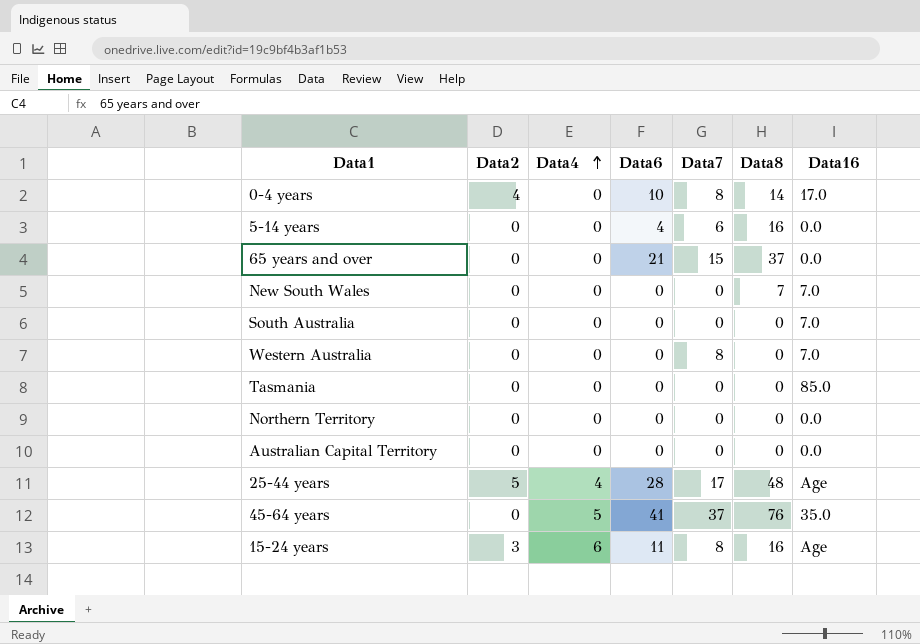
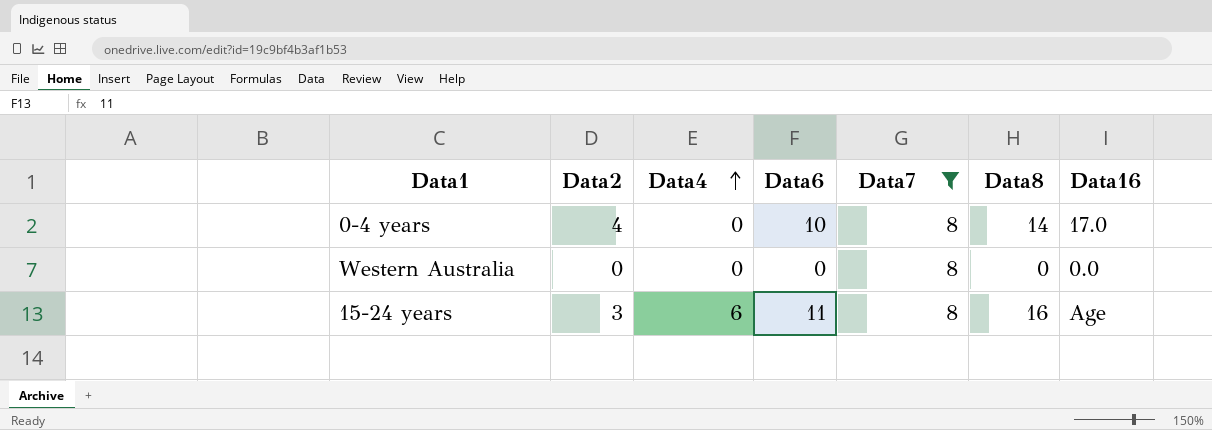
filter: none -> Data7 = 8
Western Australia | Data16: 7.0 -> 0.0

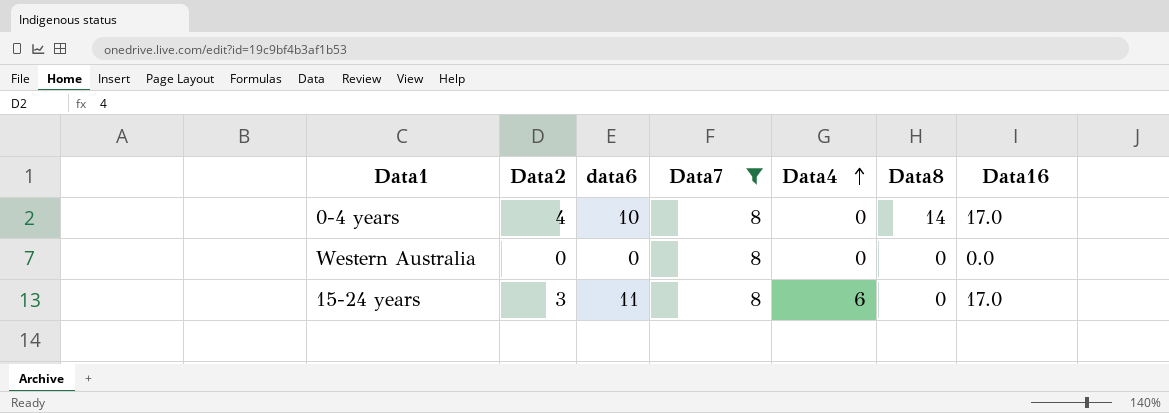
column name: Data6 -> data6
column Data4 | position: 3 -> 5
15-24 years | Data8: 16 -> 0
15-24 years | Data16: Age -> 17.0

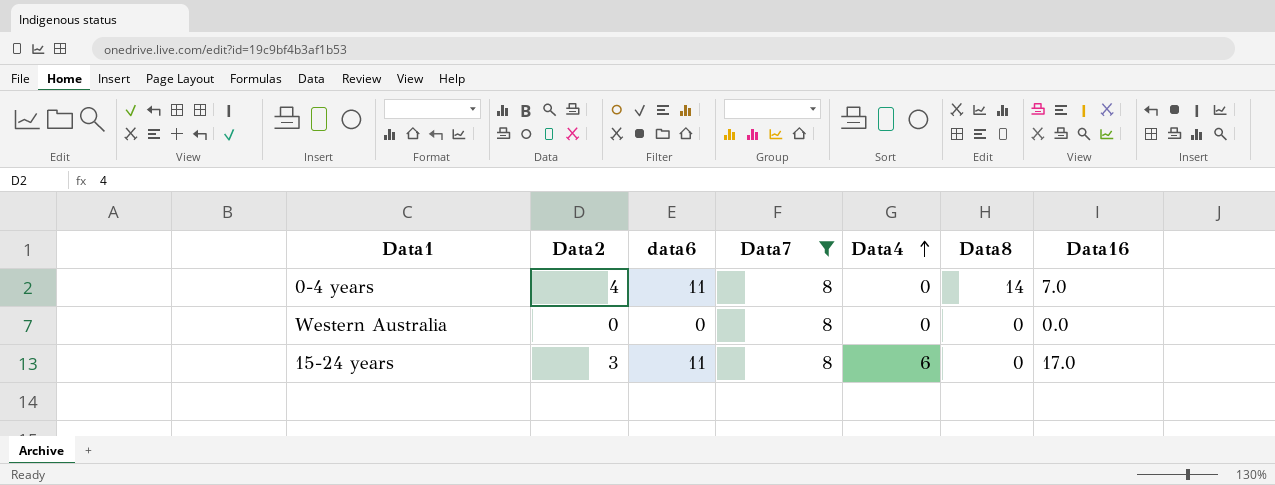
0-4 years | data6: 10 -> 11
0-4 years | Data16: 17.0 -> 7.0

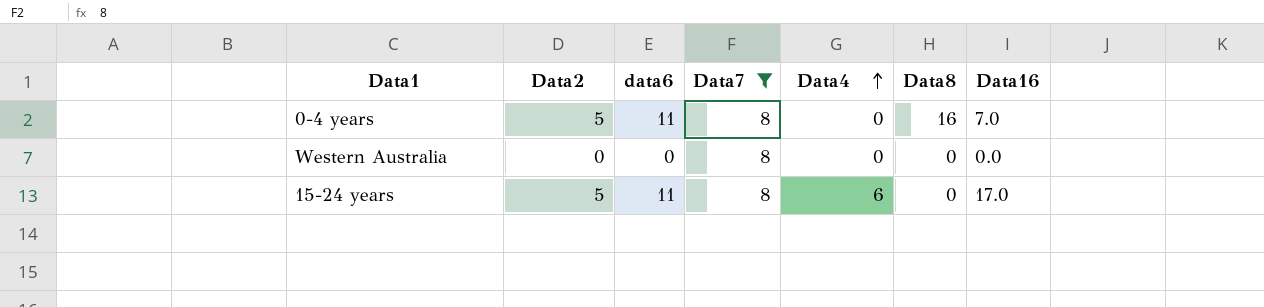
0-4 years | Data2: 4 -> 5
0-4 years | Data8: 14 -> 16
15-24 years | Data2: 3 -> 5

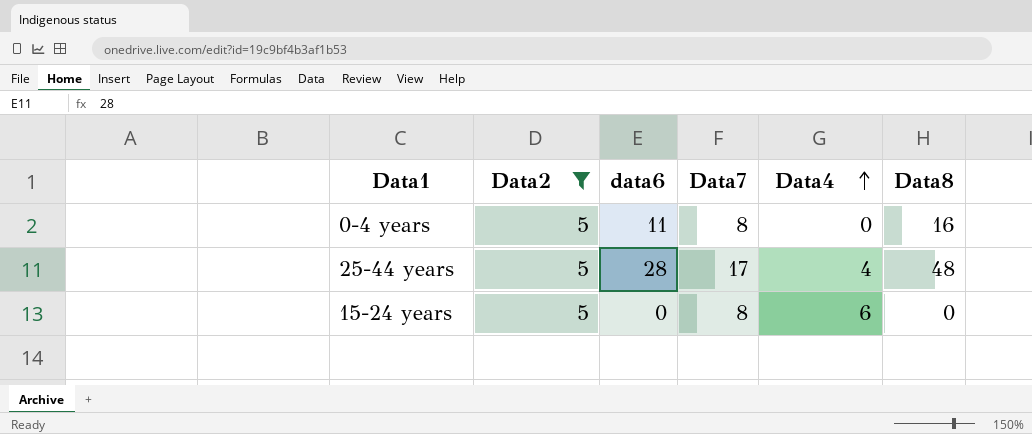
filter: Data7 = 8 -> Data2 = 5
column Data16 | position: 7 -> none
15-24 years | data6: 11 -> 0

